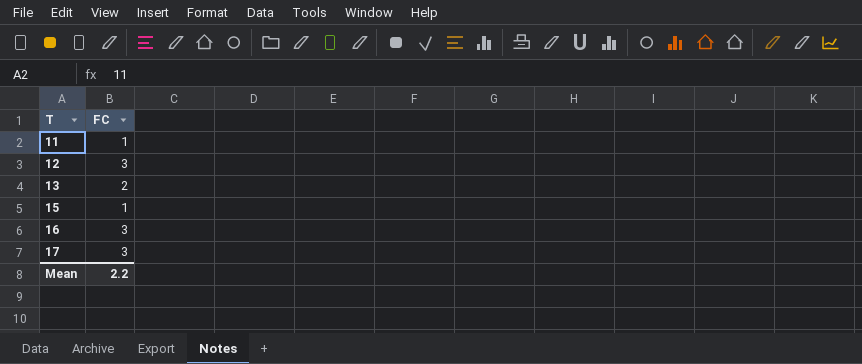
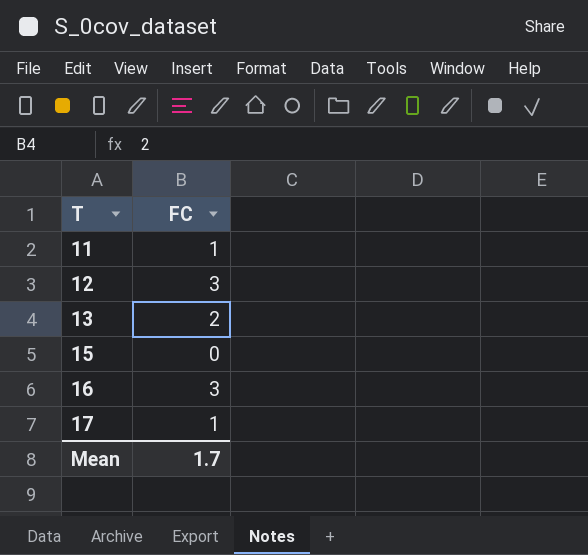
15 | FC: 1 -> 0
17 | FC: 3 -> 1
Mean | FC: 2.2 -> 1.7

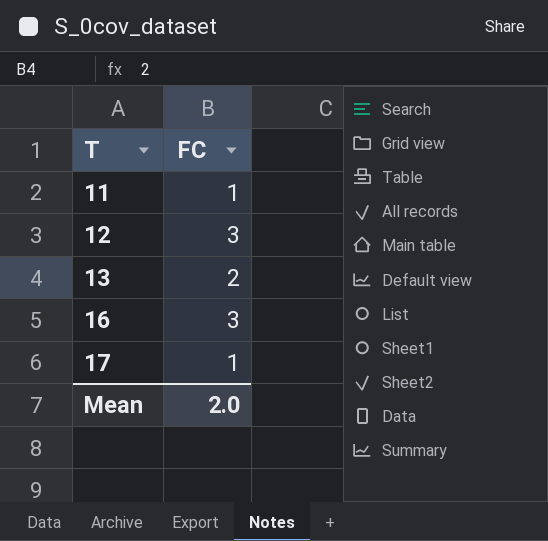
row 15: 0 -> none
Mean | FC: 1.7 -> 2.0

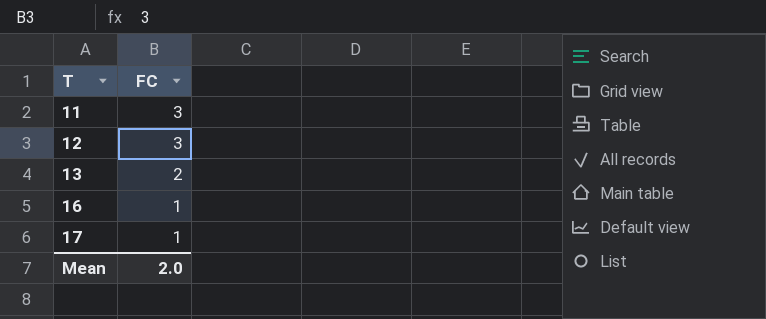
11 | FC: 1 -> 3
16 | FC: 3 -> 1

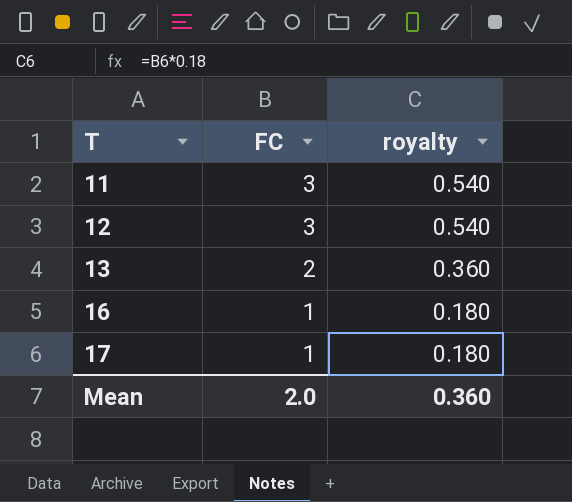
column royalty | formula: none -> [FC] * 0.18

